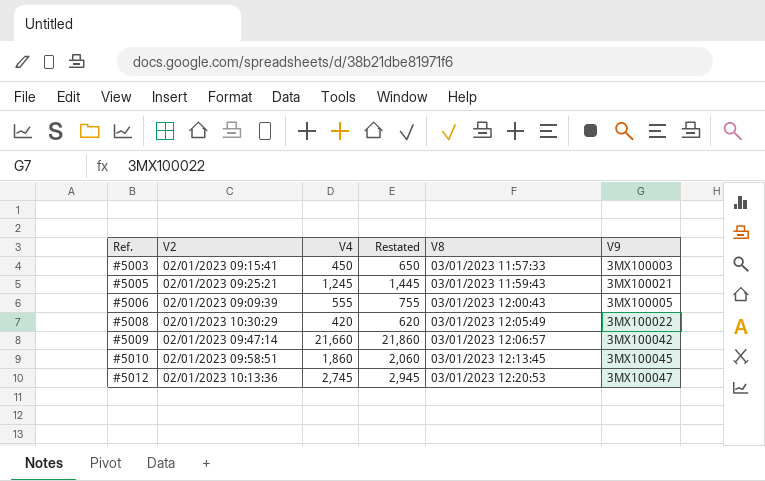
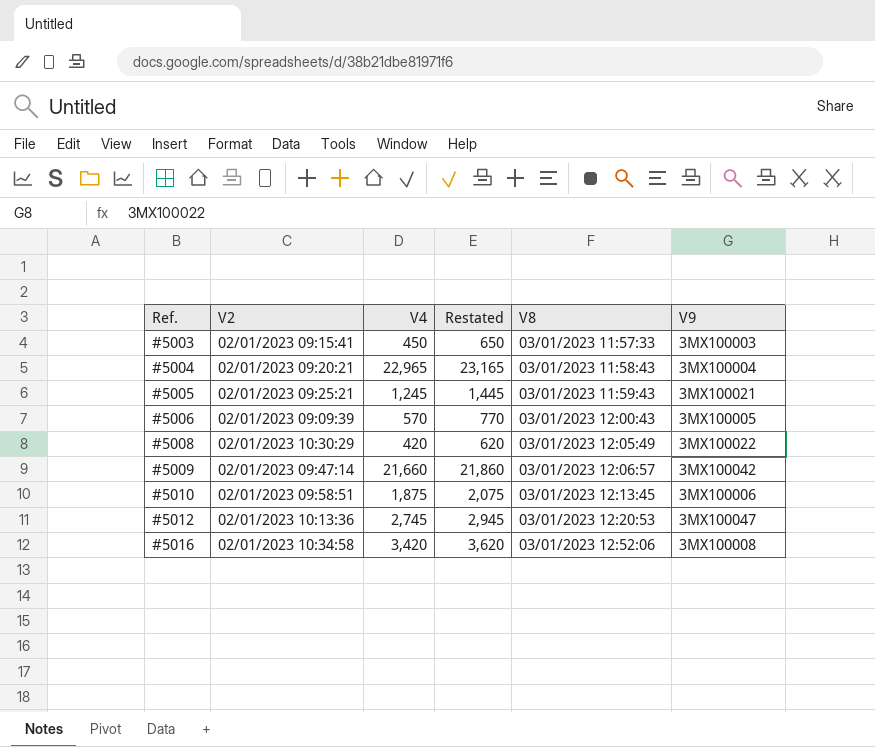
row #5004: none -> 02/01/2023 09:20:21 | 22,965 | 23,165 | 03/01/2023 11:58:43 | 3MX100004
#5006 | V4: 555 -> 570
#5006 | Restated: 755 -> 770
#5010 | V4: 1,860 -> 1,875
#5010 | Restated: 2,060 -> 2,075
#5010 | V9: 3MX100045 -> 3MX100006
row #5016: none -> 02/01/2023 10:34:58 | 3,420 | 3,620 | 03/01/2023 12:52:06 | 3MX100008

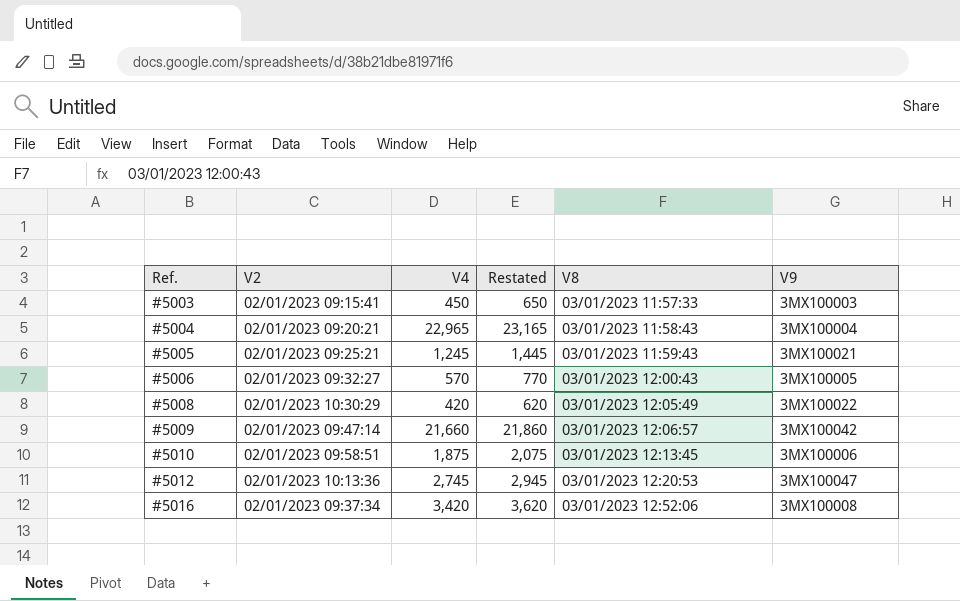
#5006 | V2: 02/01/2023 09:09:39 -> 02/01/2023 09:32:27
#5016 | V2: 02/01/2023 10:34:58 -> 02/01/2023 09:37:34

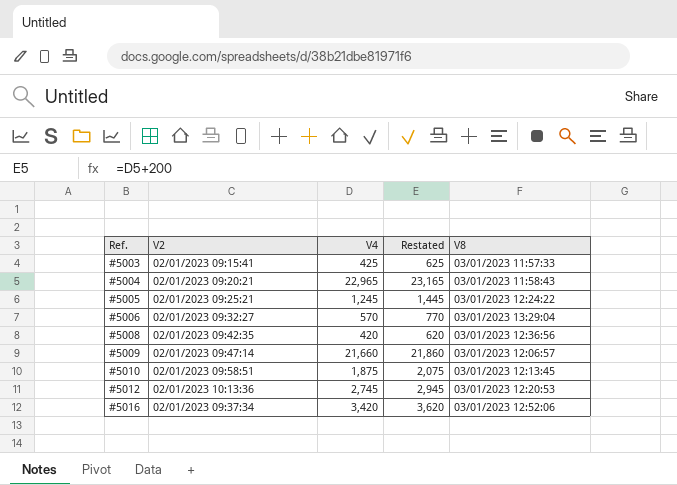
column V9 | position: 6 -> none
#5003 | V4: 450 -> 425
#5003 | Restated: 650 -> 625
#5005 | V8: 03/01/2023 11:59:43 -> 03/01/2023 12:24:22
#5006 | V8: 03/01/2023 12:00:43 -> 03/01/2023 13:29:04
#5008 | V2: 02/01/2023 10:30:29 -> 02/01/2023 09:42:35
#5008 | V8: 03/01/2023 12:05:49 -> 03/01/2023 12:36:56

